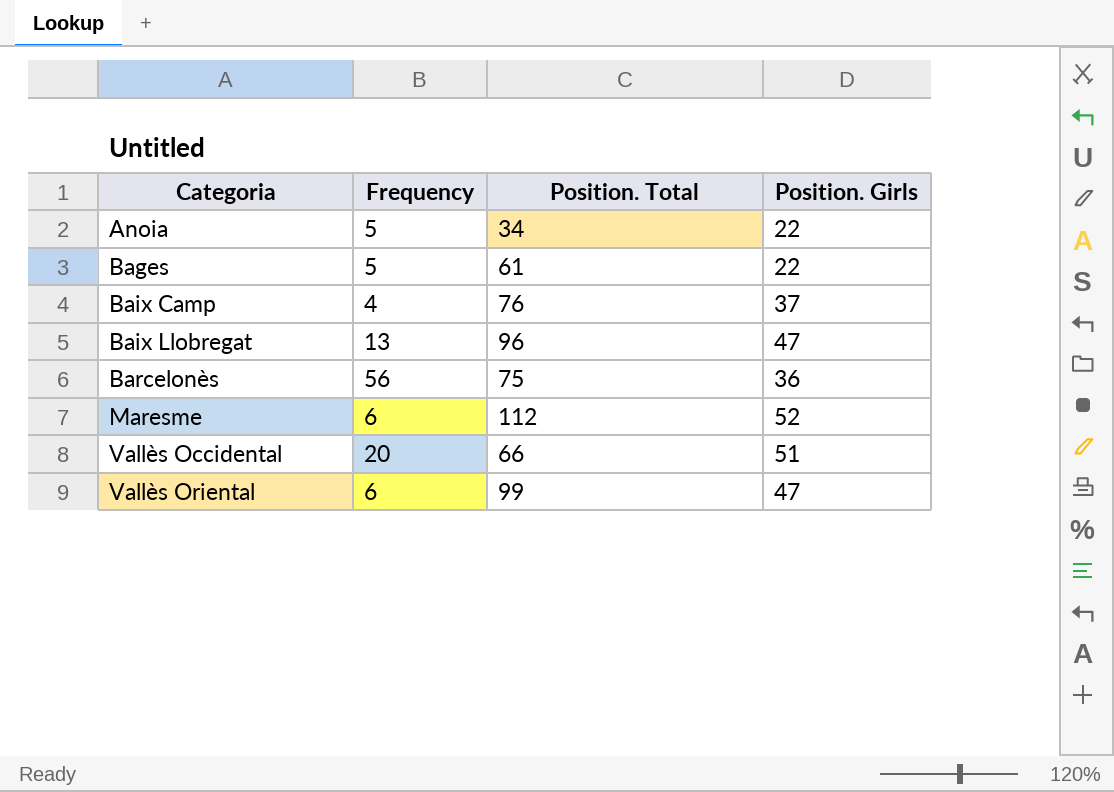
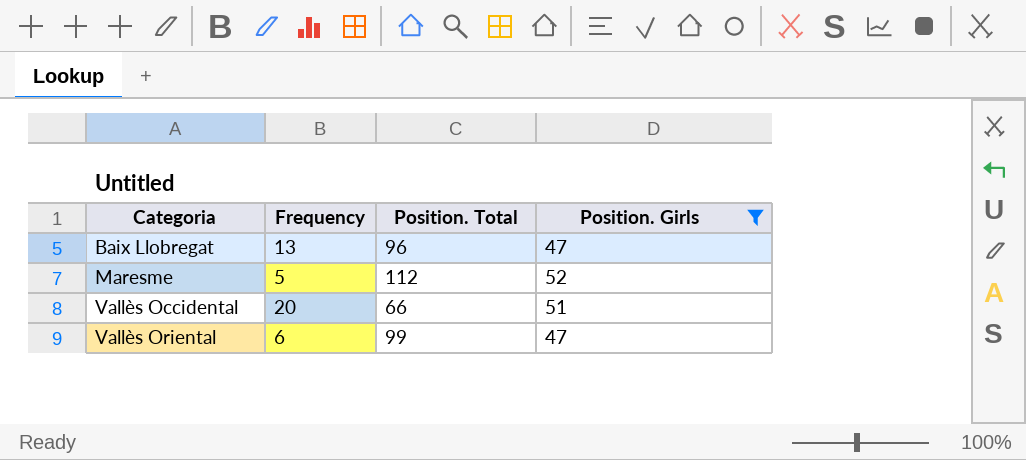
filter: none -> Position. Girls >= 47
Maresme | Frequency: 6 -> 5

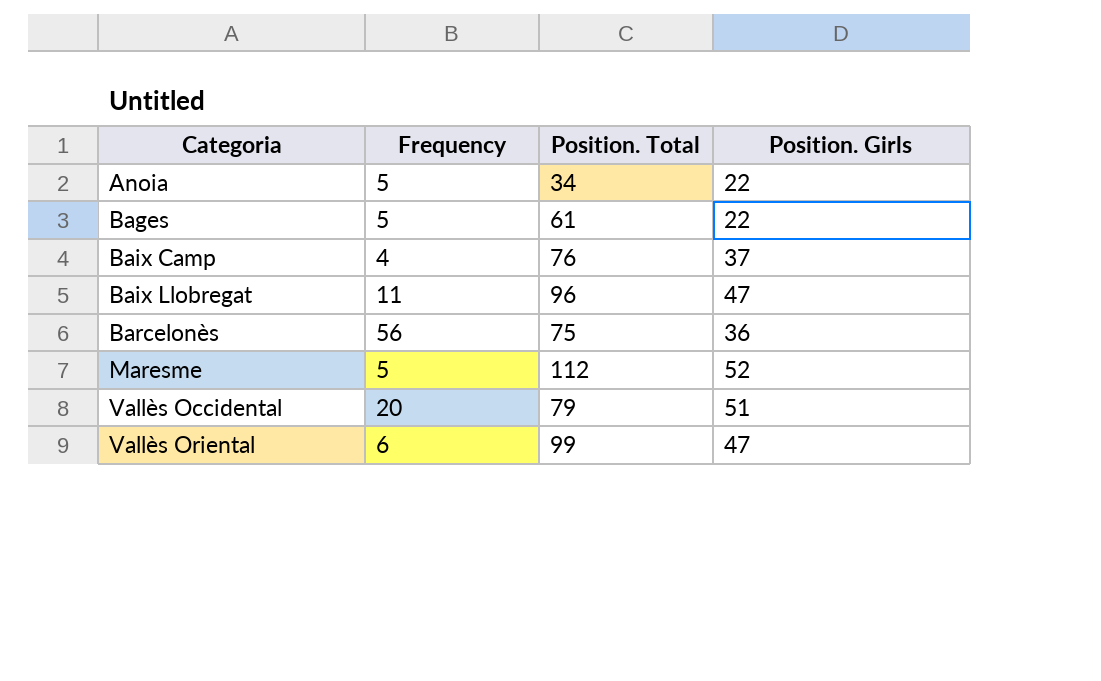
filter: Position. Girls >= 47 -> none
Baix Llobregat | Frequency: 13 -> 11
Vallès Occidental | Position. Total: 66 -> 79

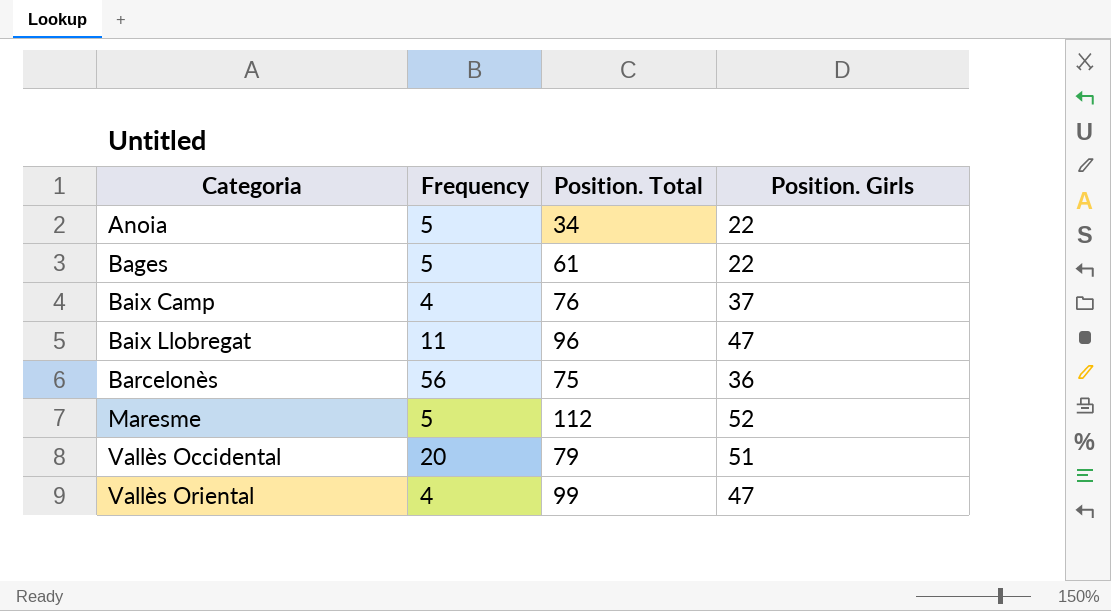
Vallès Oriental | Frequency: 6 -> 4

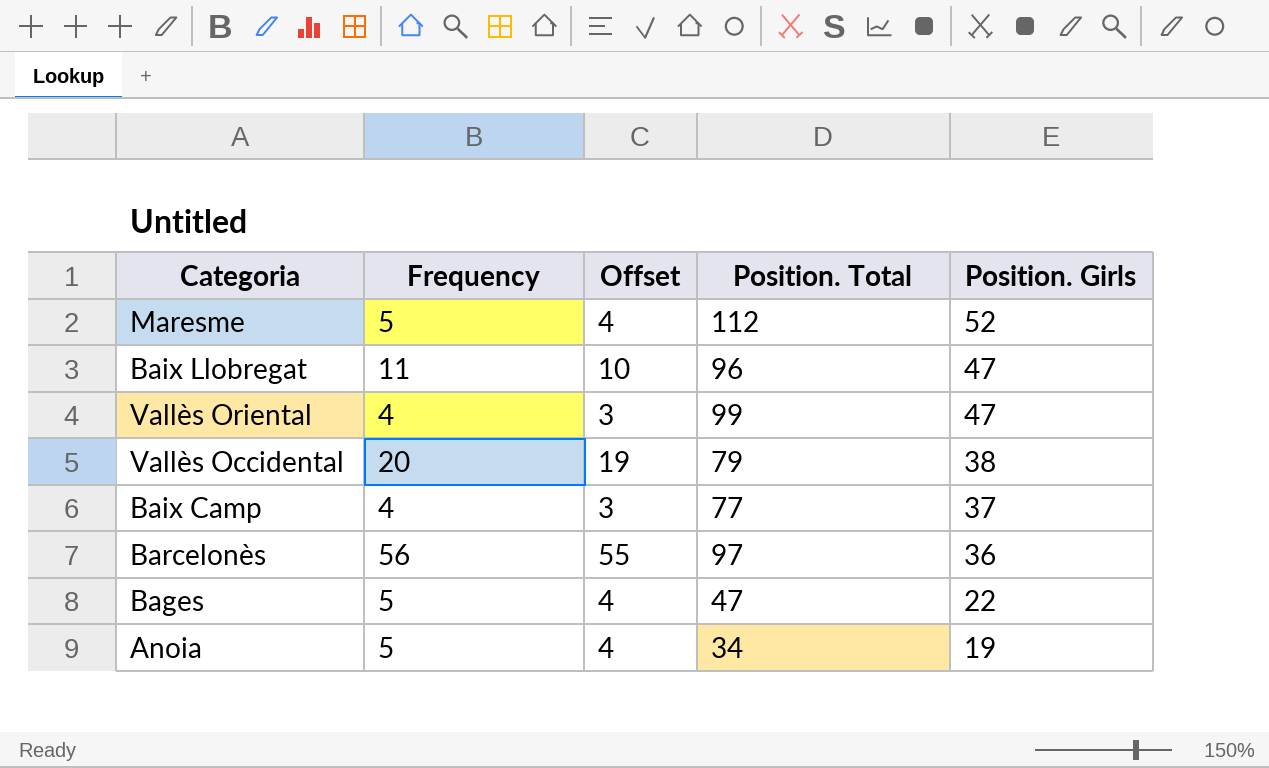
row order: Categoria ascending -> Position. Girls descending
column Offset | formula: none -> [Frequency] - 1
Vallès Occidental | Position. Girls: 51 -> 38
Baix Camp | Position. Total: 76 -> 77
Barcelonès | Position. Total: 75 -> 97
Bages | Position. Total: 61 -> 47
Anoia | Position. Girls: 22 -> 19

